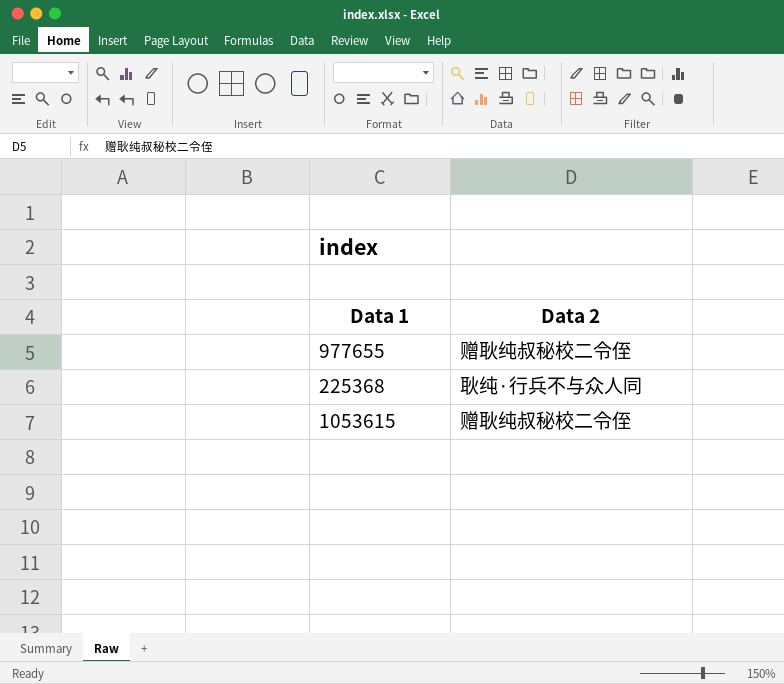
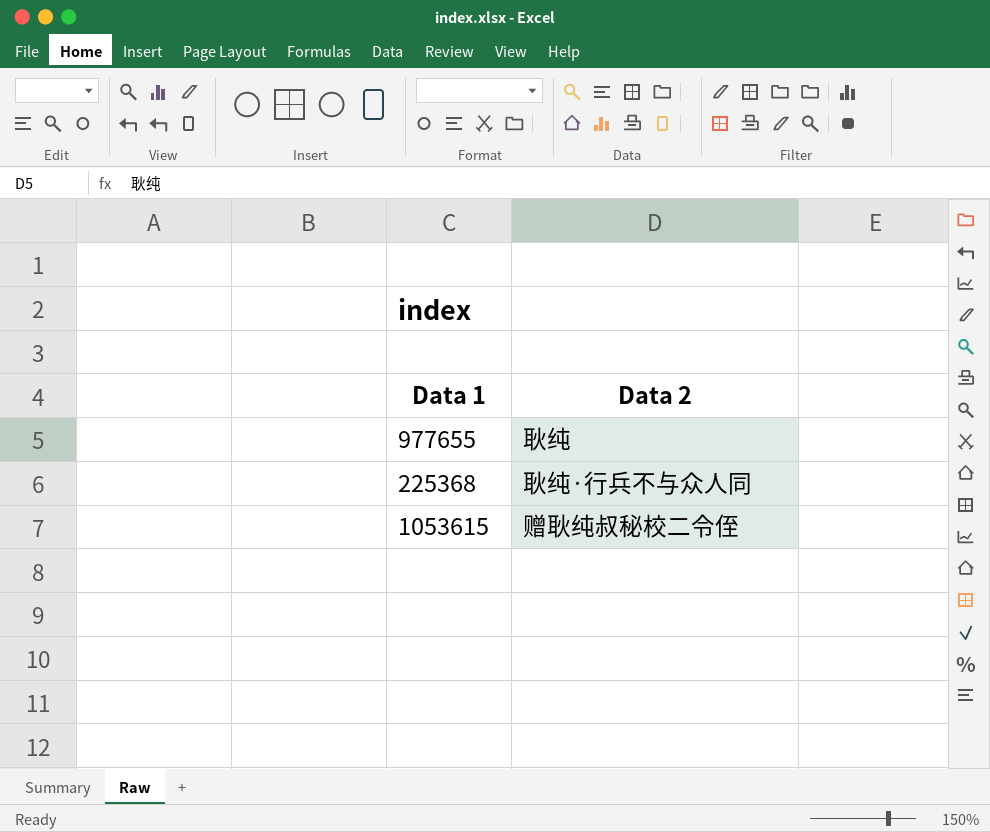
977655 | Data 2: 赠耿纯叔秘校二令侄 -> 耿纯

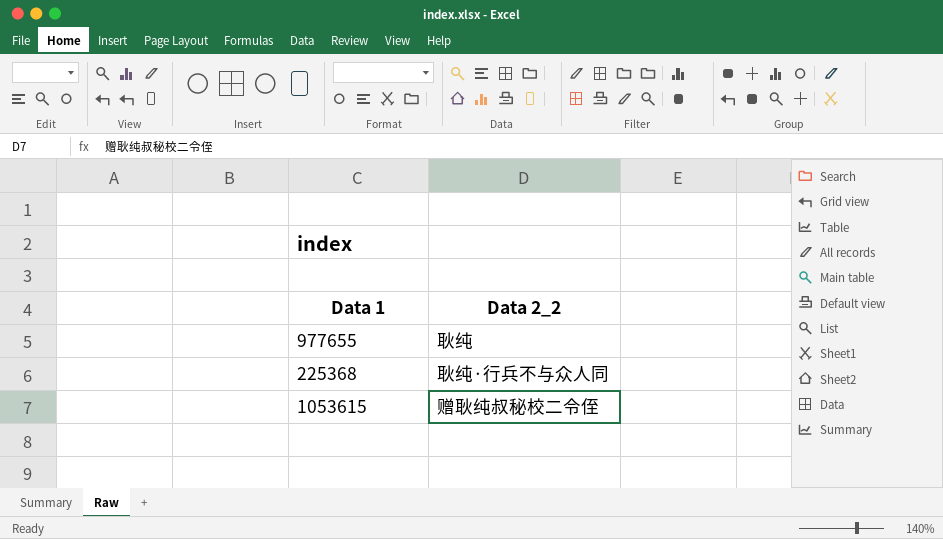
column name: Data 2 -> Data 2_2

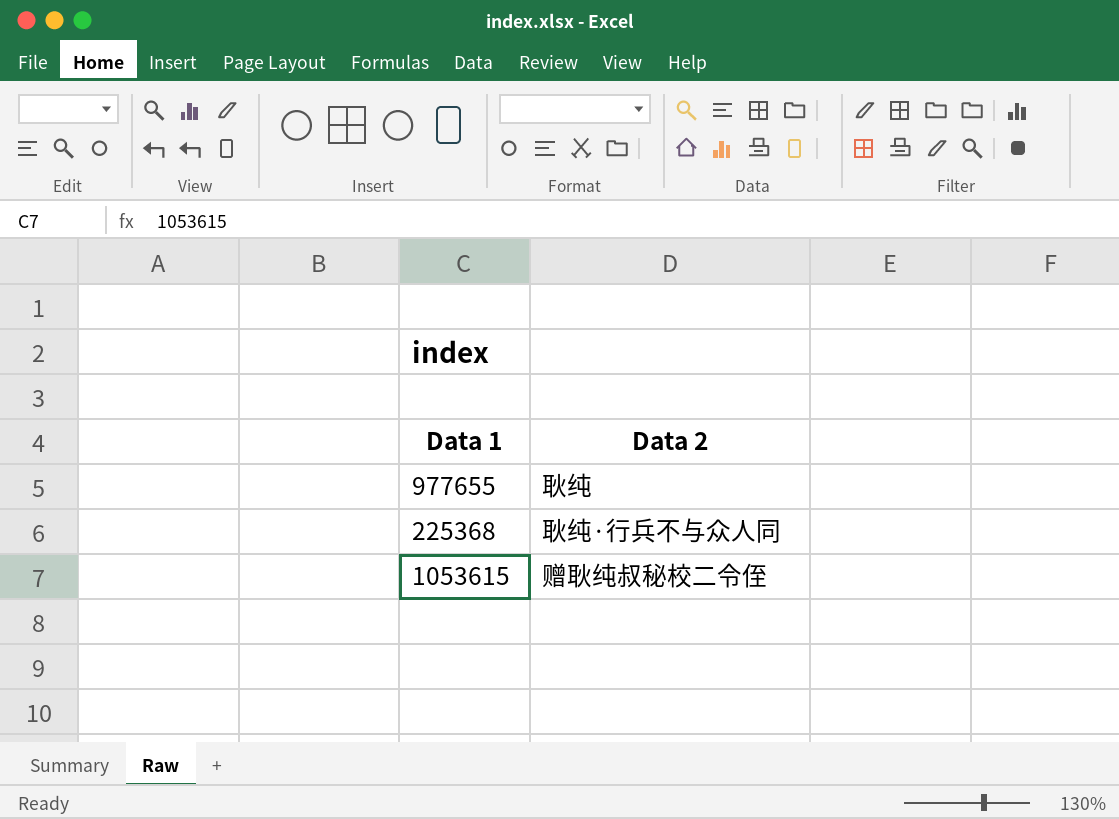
column name: Data 2_2 -> Data 2

